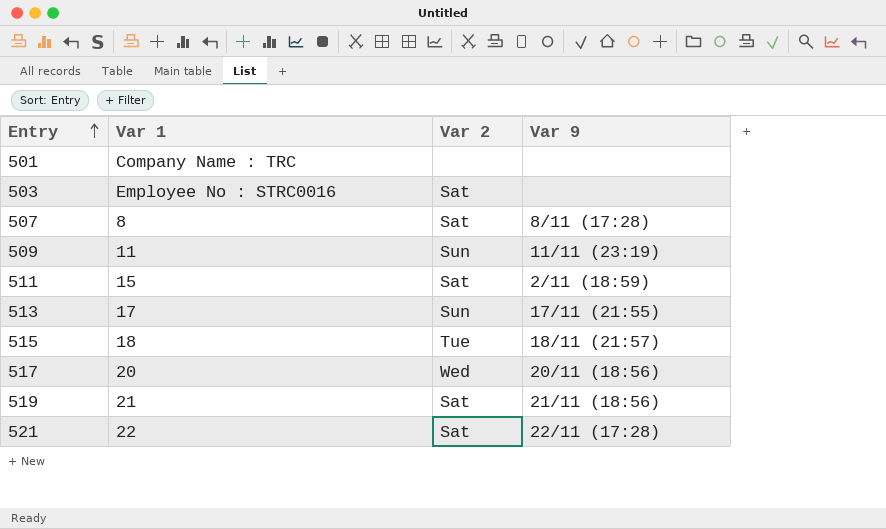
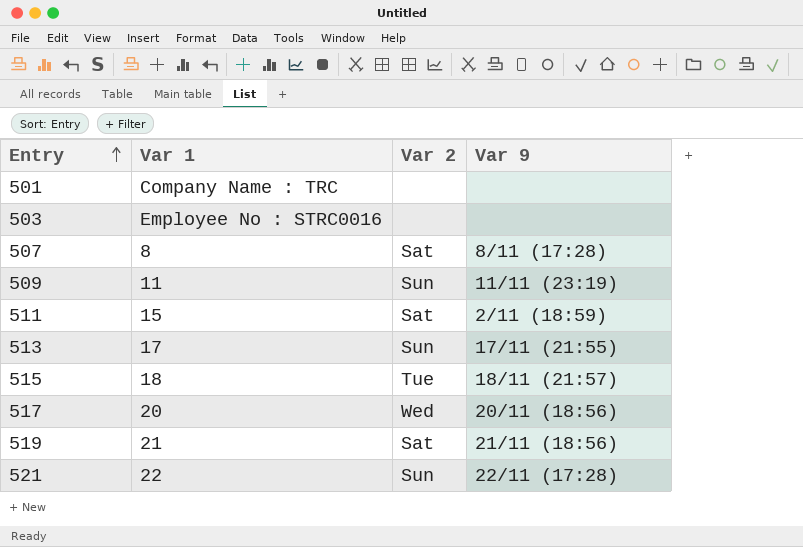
503 | Var 2: Sat -> none
521 | Var 2: Sat -> Sun

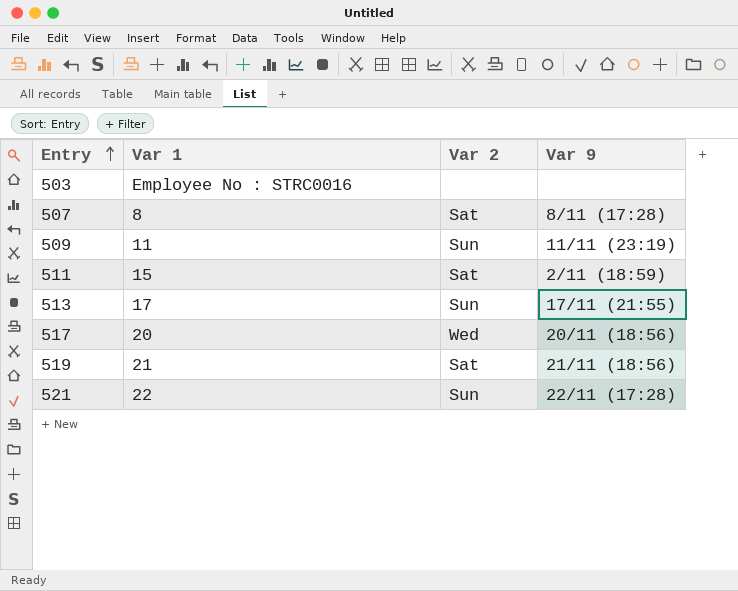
row 501: Company Name : TRC | none | none -> none
row 515: 18 | Tue | 18/11 (21:57) -> none

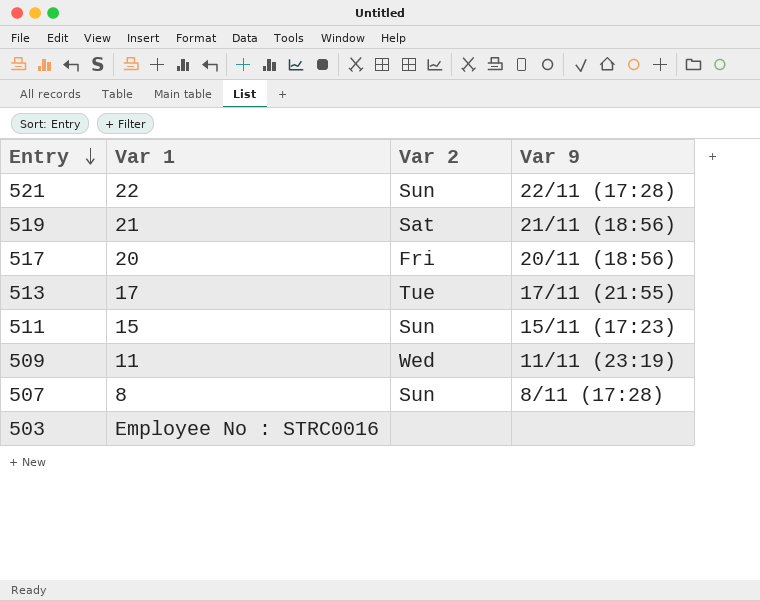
row order: Entry ascending -> Entry descending
517 | Var 2: Wed -> Fri
513 | Var 2: Sun -> Tue
511 | Var 2: Sat -> Sun
511 | Var 9: 2/11 (18:59) -> 15/11 (17:23)
509 | Var 2: Sun -> Wed
507 | Var 2: Sat -> Sun

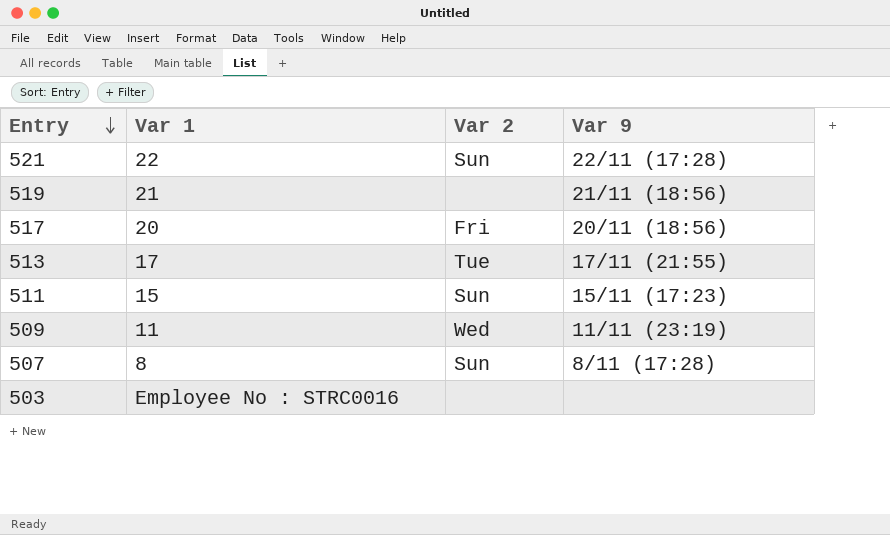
519 | Var 2: Sat -> none

